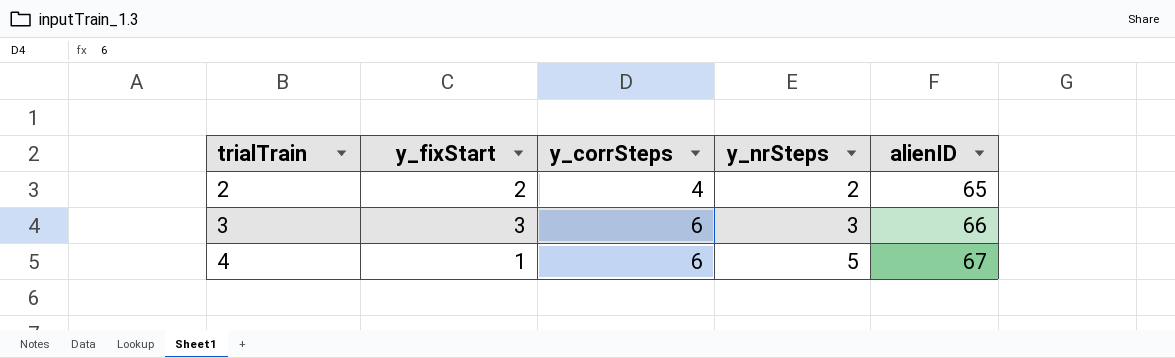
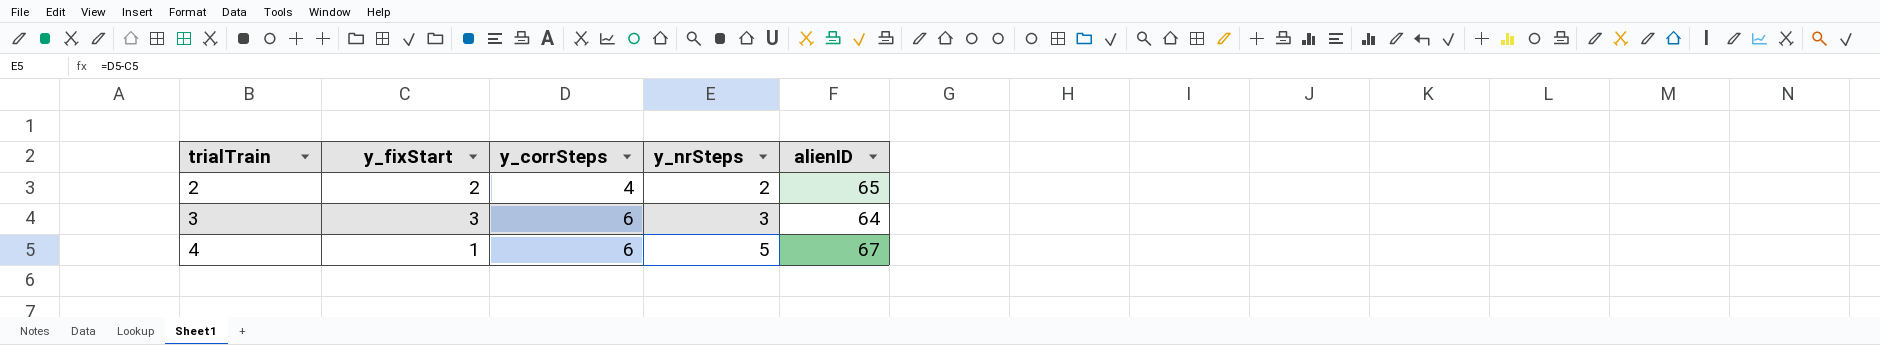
3 | alienID: 66 -> 64

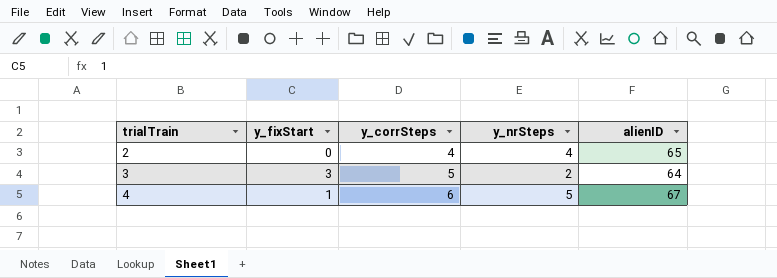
2 | y_fixStart: 2 -> 0
2 | y_nrSteps: 2 -> 4
3 | y_corrSteps: 6 -> 5
3 | y_nrSteps: 3 -> 2

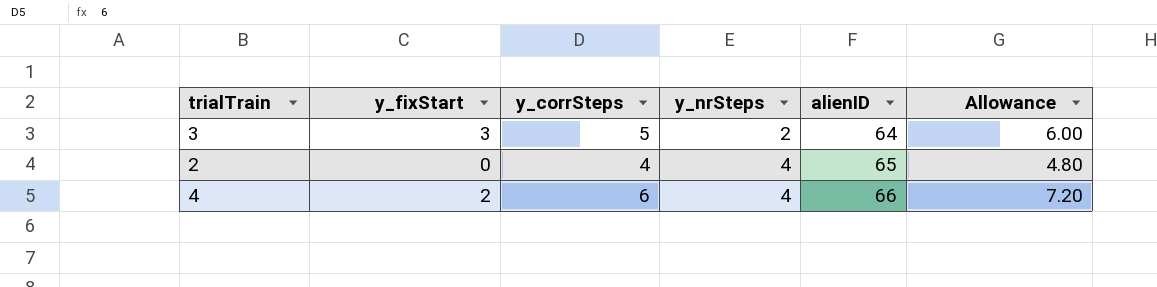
row order: trialTrain ascending -> y_nrSteps ascending
column Allowance | formula: none -> [y_corrSteps] * 1.2
4 | y_fixStart: 1 -> 2
4 | y_nrSteps: 5 -> 4
4 | alienID: 67 -> 66

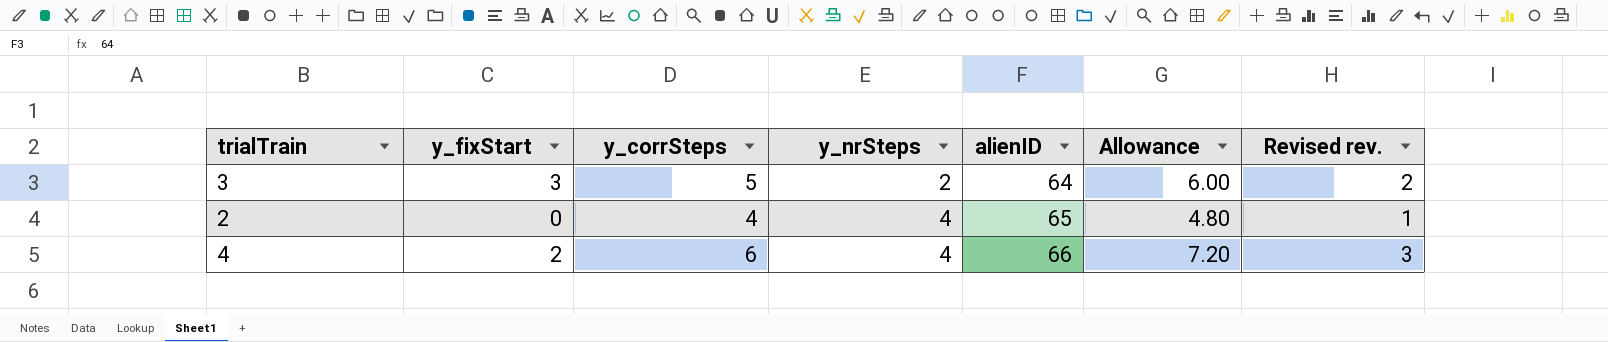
column Revised rev. | formula: none -> [y_corrSteps] - 3

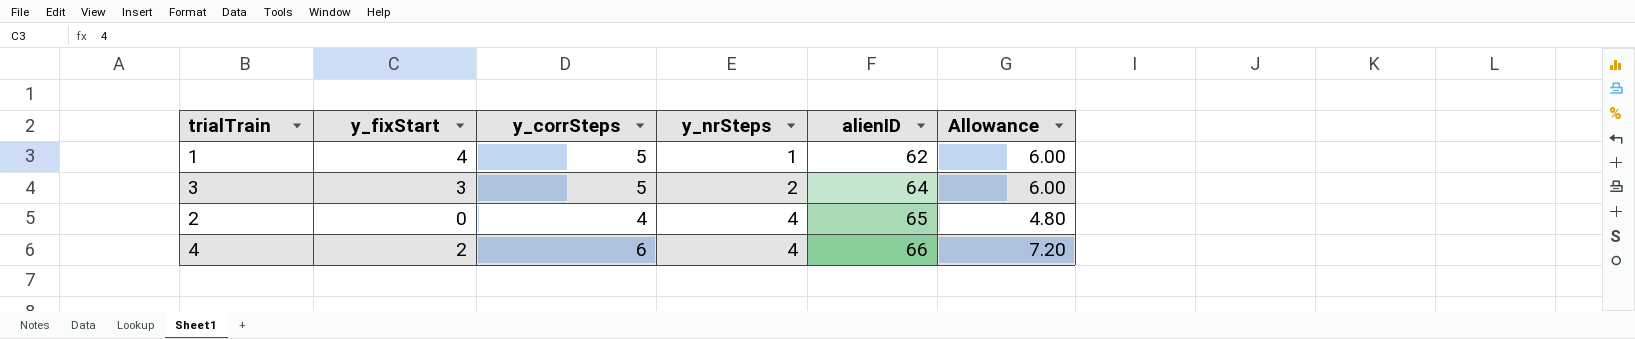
column Revised rev. | formula: [y_corrSteps] - 3 -> none
row 1: none -> 4 | 5 | 1 | 62 | 6.00

